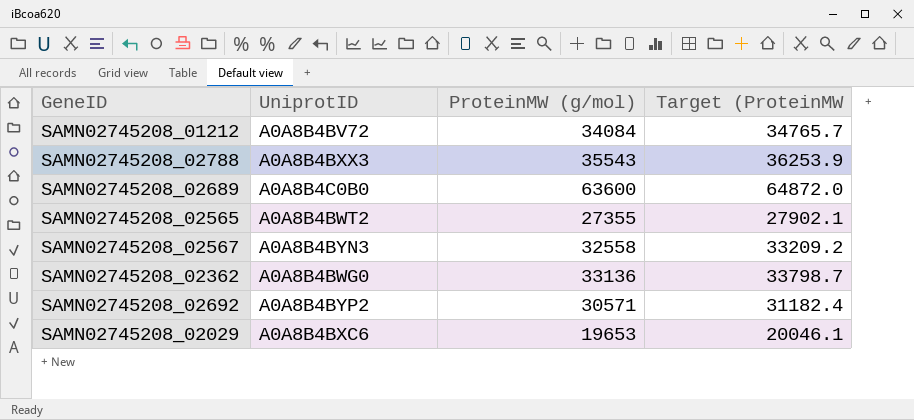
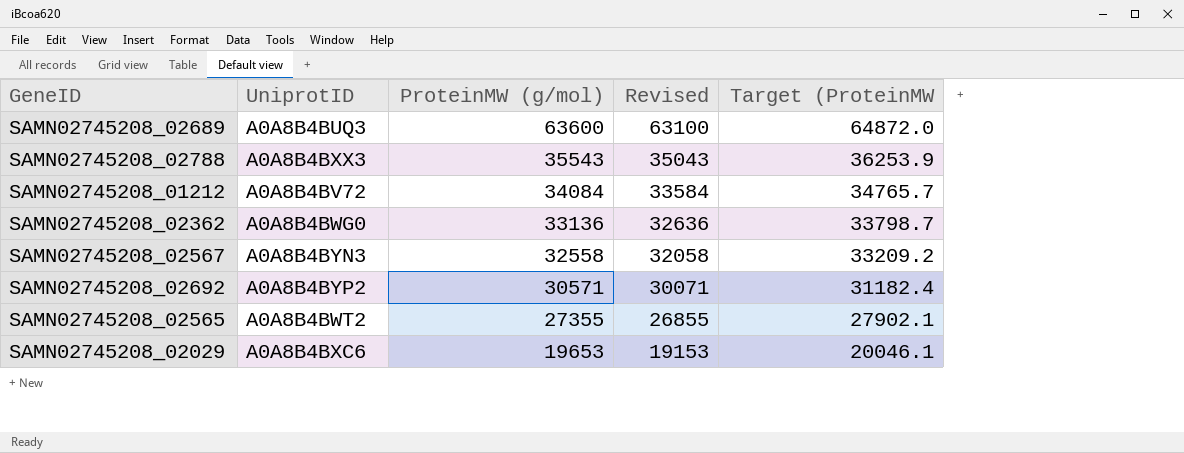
row order: none -> ProteinMW (g/mol) descending
column Revised | formula: none -> [ProteinMW (g/mol)] - 500
SAMN02745208_02689 | UniprotID: A0A8B4C0B0 -> A0A8B4BUQ3

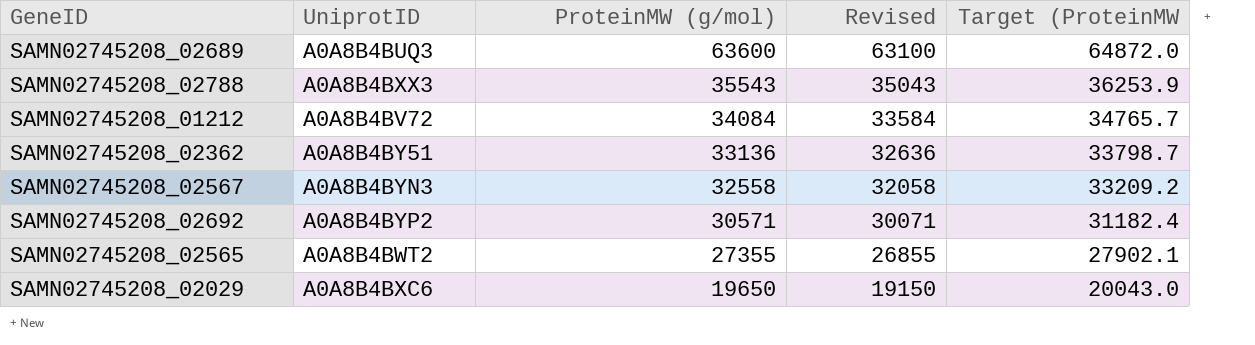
SAMN02745208_02362 | UniprotID: A0A8B4BWG0 -> A0A8B4BY51
SAMN02745208_02029 | ProteinMW (g/mol): 19653 -> 19650
SAMN02745208_02029 | Revised: 19153 -> 19150
SAMN02745208_02029 | Target (ProteinMW: 20046.1 -> 20043.0

